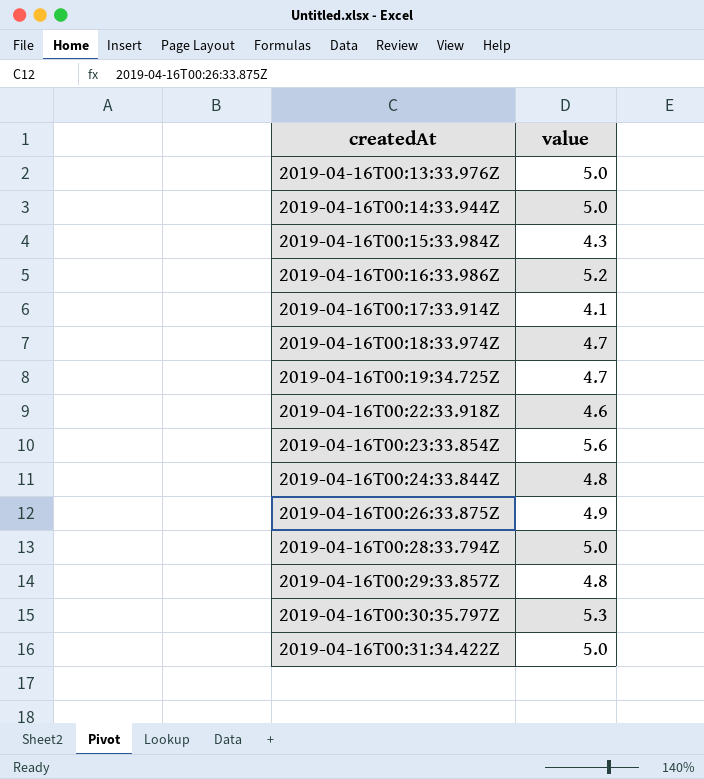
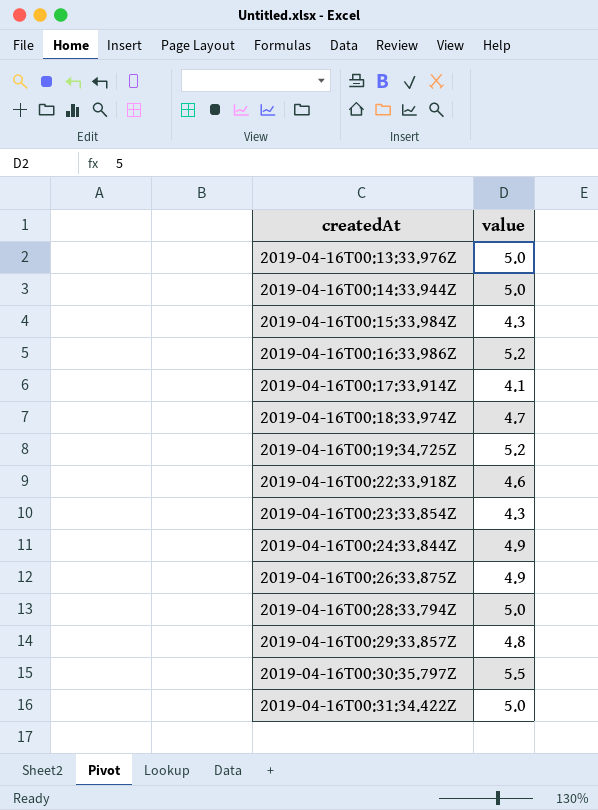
2019-04-16T00:19:34.725Z | value: 4.7 -> 5.2
2019-04-16T00:23:33.854Z | value: 5.6 -> 4.3
2019-04-16T00:24:33.844Z | value: 4.8 -> 4.9
2019-04-16T00:30:35.797Z | value: 5.3 -> 5.5

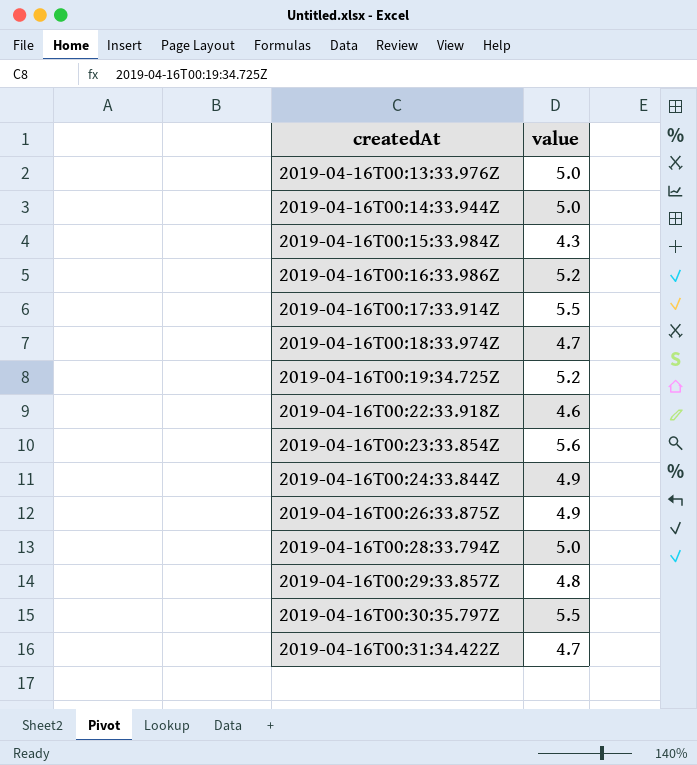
2019-04-16T00:17:33.914Z | value: 4.1 -> 5.5
2019-04-16T00:23:33.854Z | value: 4.3 -> 5.6
2019-04-16T00:31:34.422Z | value: 5.0 -> 4.7

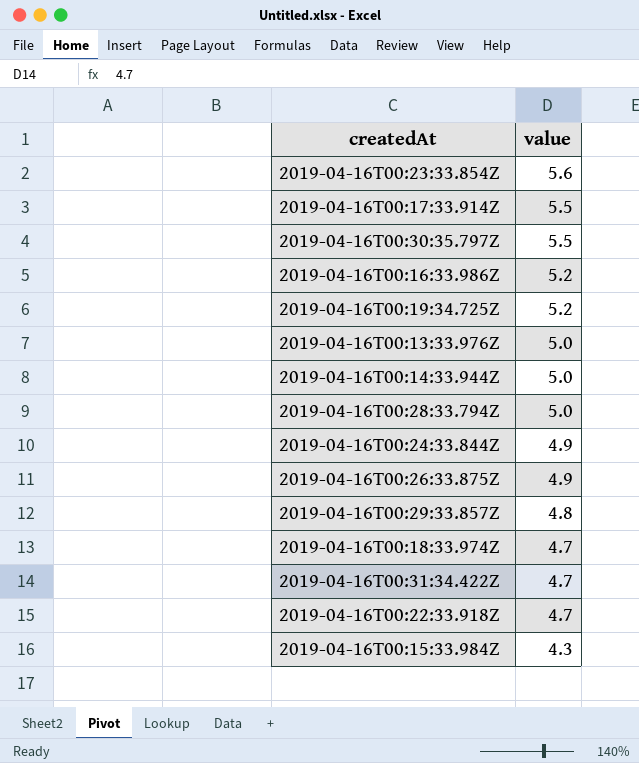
row order: createdAt ascending -> value descending
2019-04-16T00:22:33.918Z | value: 4.6 -> 4.7

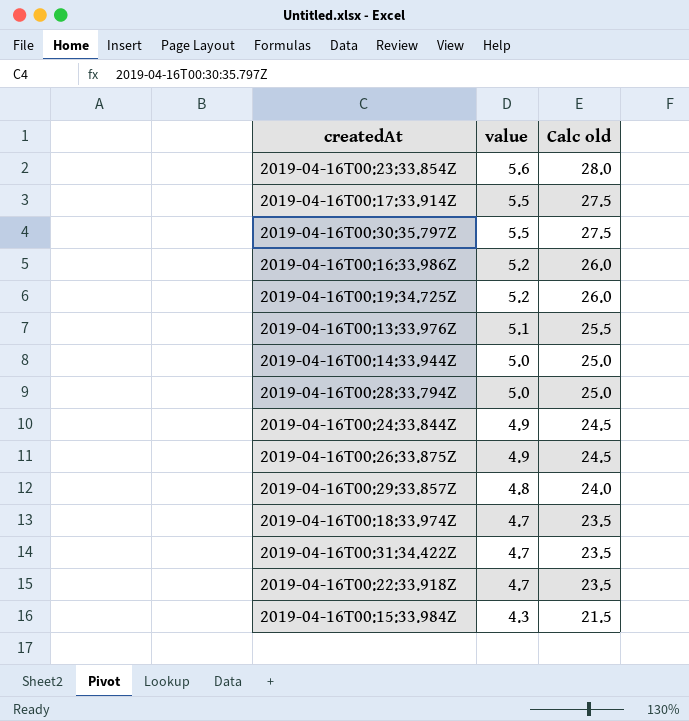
column Calc old | formula: none -> [value] * 5
2019-04-16T00:13:33.976Z | value: 5.0 -> 5.1

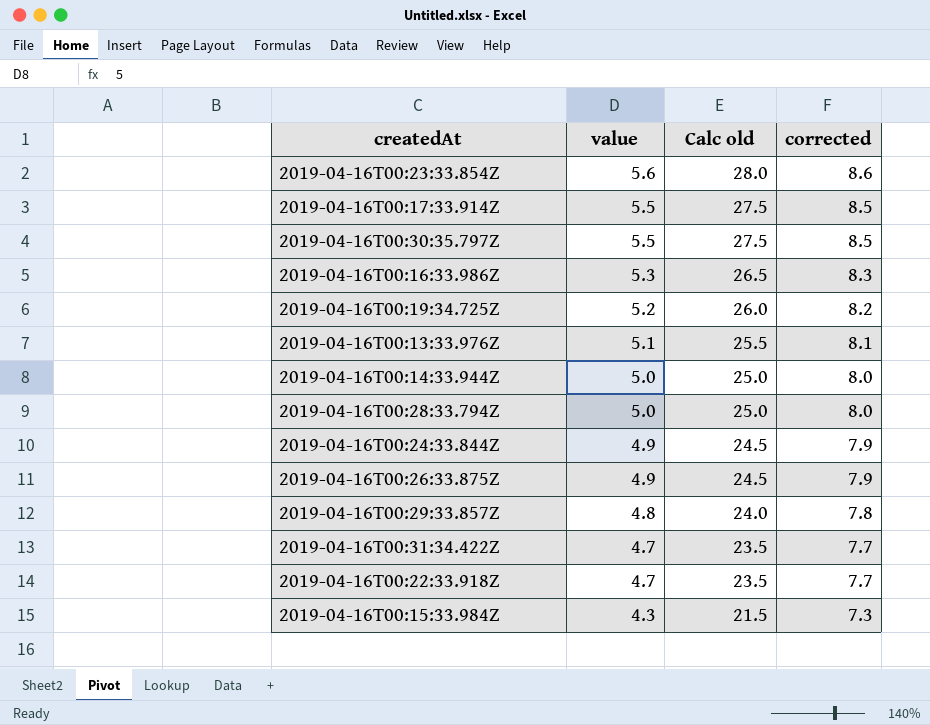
column corrected | formula: none -> [value] + 3
row 2019-04-16T00:18:33.974Z: 4.7 | 23.5 -> none
2019-04-16T00:16:33.986Z | value: 5.2 -> 5.3
2019-04-16T00:16:33.986Z | Calc old: 26.0 -> 26.5

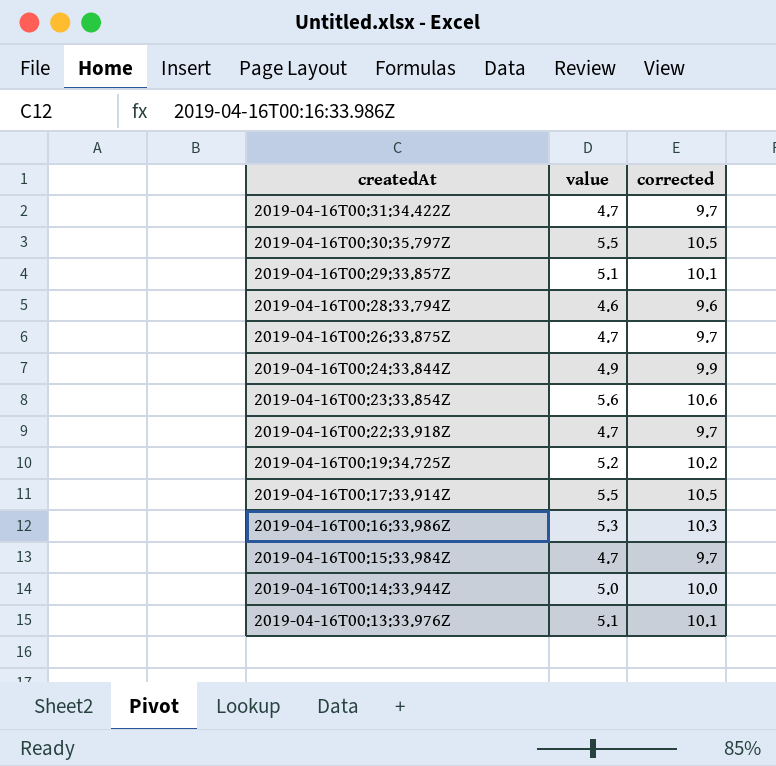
row order: value descending -> createdAt descending
column Calc old | formula: [value] * 5 -> none
column corrected | formula: [value] + 3 -> [value] + 5
2019-04-16T00:29:33.857Z | value: 4.8 -> 5.1
2019-04-16T00:28:33.794Z | value: 5.0 -> 4.6
2019-04-16T00:26:33.875Z | value: 4.9 -> 4.7
2019-04-16T00:15:33.984Z | value: 4.3 -> 4.7

